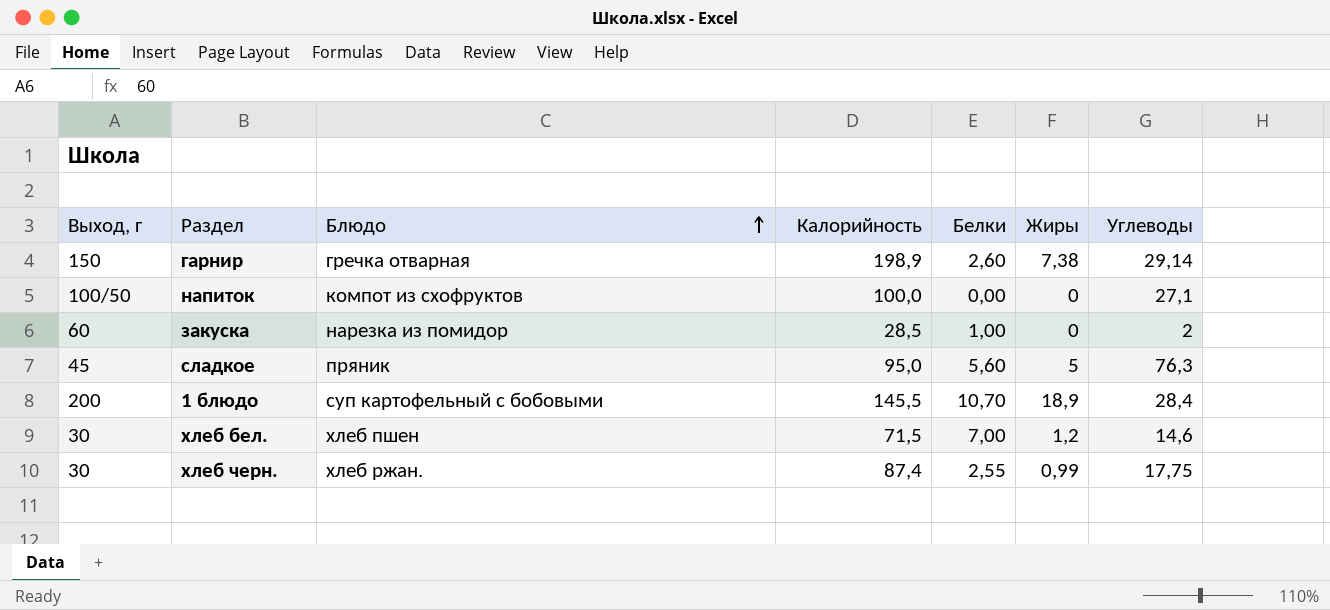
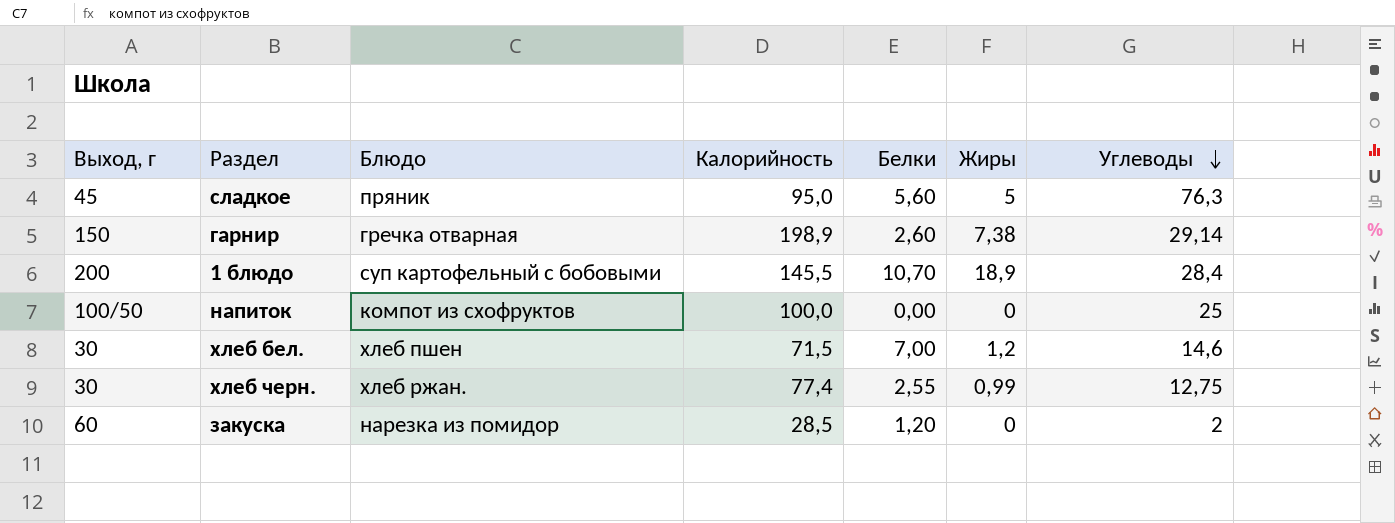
row order: Блюдо ascending -> Углеводы descending
напиток | Углеводы: 27,1 -> 25
хлеб черн. | Калорийность: 87,4 -> 77,4
хлеб черн. | Углеводы: 17,75 -> 12,75
закуска | Белки: 1,00 -> 1,20

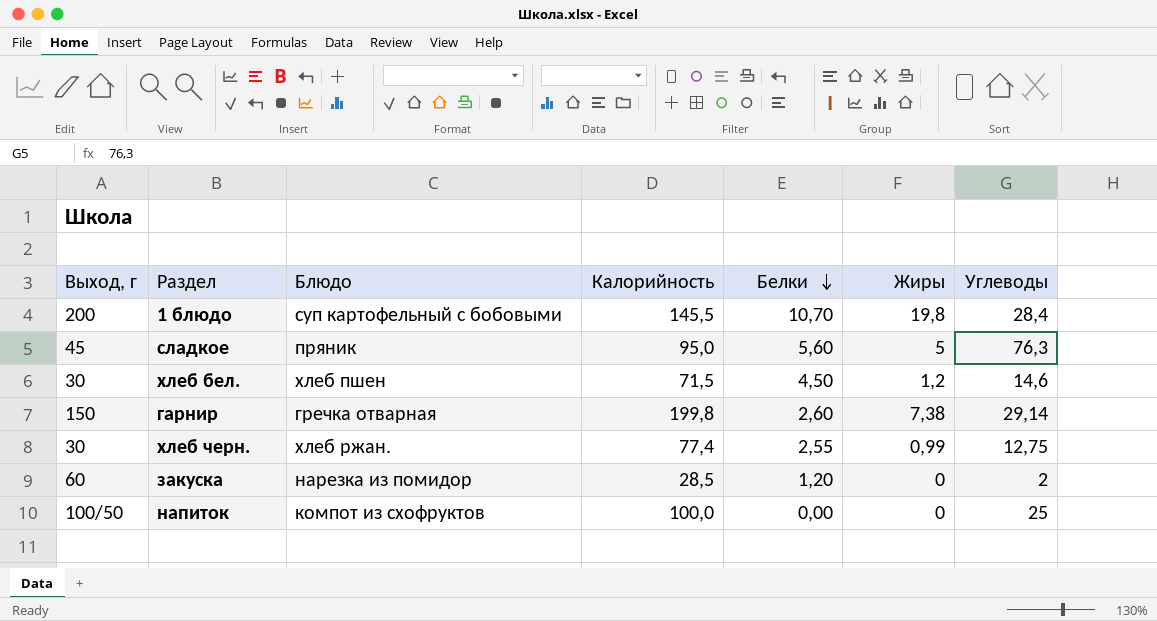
row order: Углеводы descending -> Белки descending
1 блюдо | Жиры: 18,9 -> 19,8
хлеб бел. | Белки: 7,00 -> 4,50
гарнир | Калорийность: 198,9 -> 199,8

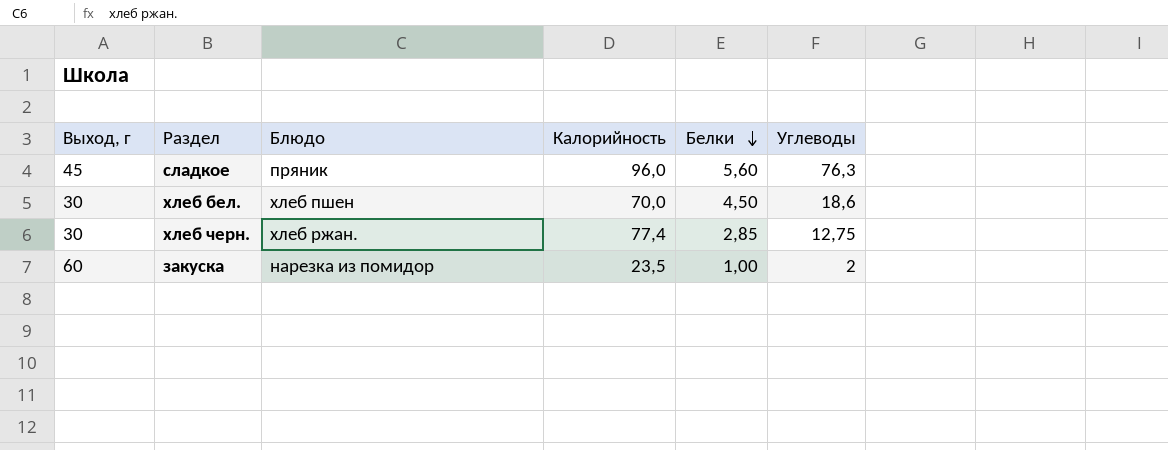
column Жиры | position: 6 -> none
row 1 блюдо: 200 | суп картофельный с бобовыми | 145,5 | 10,70 | 19,8 | 28,4 -> none
row гарнир: 150 | гречка отварная | 199,8 | 2,60 | 7,38 | 29,14 -> none
row напиток: 100/50 | компот из схофруктов | 100,0 | 0,00 | 0 | 25 -> none
сладкое | Калорийность: 95,0 -> 96,0
хлеб бел. | Калорийность: 71,5 -> 70,0
хлеб бел. | Углеводы: 14,6 -> 18,6
хлеб черн. | Белки: 2,55 -> 2,85
закуска | Калорийность: 28,5 -> 23,5
закуска | Белки: 1,20 -> 1,00

